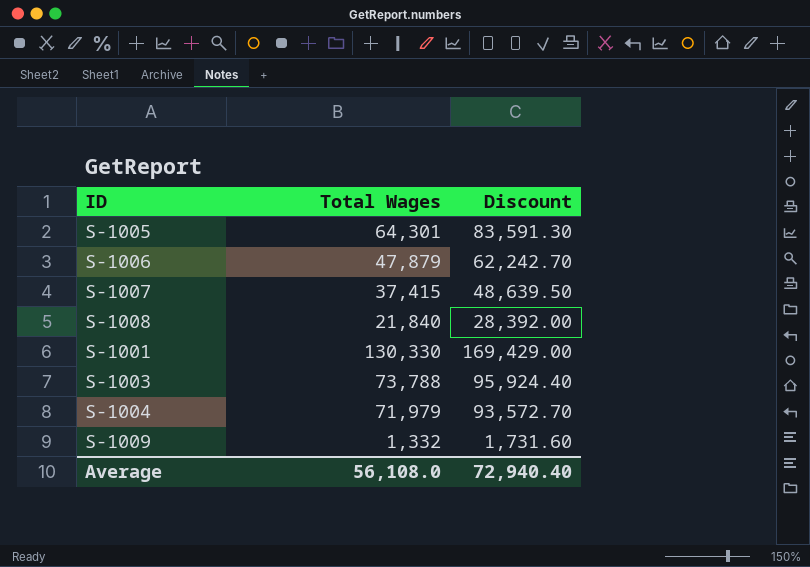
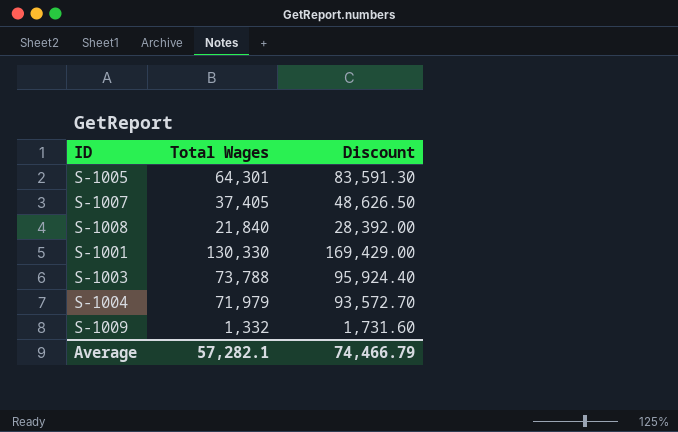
row S-1006: 47,879 | 62,242.70 -> none
S-1007 | Total Wages: 37,415 -> 37,405
S-1007 | Discount: 48,639.50 -> 48,626.50
Average | Total Wages: 56,108.0 -> 57,282.1
Average | Discount: 72,940.40 -> 74,466.79

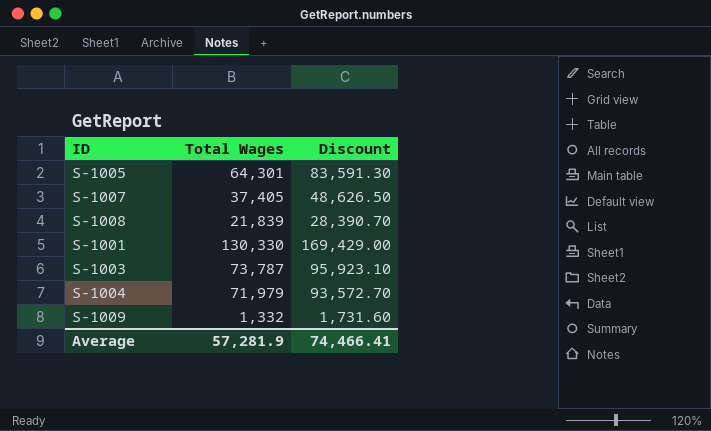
S-1008 | Total Wages: 21,840 -> 21,839
S-1008 | Discount: 28,392.00 -> 28,390.70
S-1003 | Total Wages: 73,788 -> 73,787
S-1003 | Discount: 95,924.40 -> 95,923.10
Average | Total Wages: 57,282.1 -> 57,281.9
Average | Discount: 74,466.79 -> 74,466.41

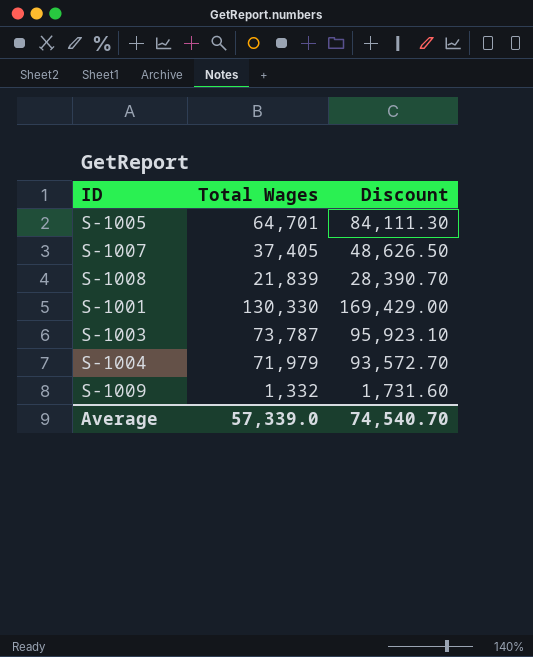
S-1005 | Total Wages: 64,301 -> 64,701
S-1005 | Discount: 83,591.30 -> 84,111.30
Average | Total Wages: 57,281.9 -> 57,339.0
Average | Discount: 74,466.41 -> 74,540.70

